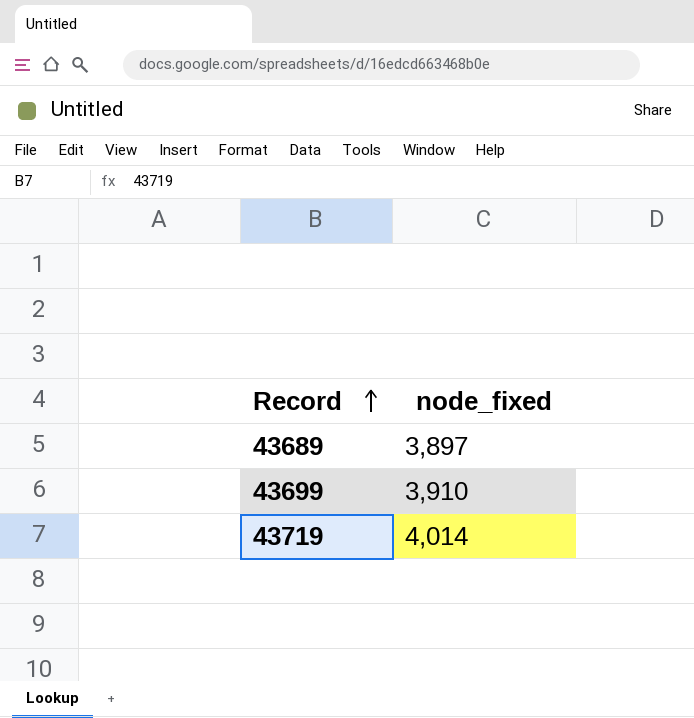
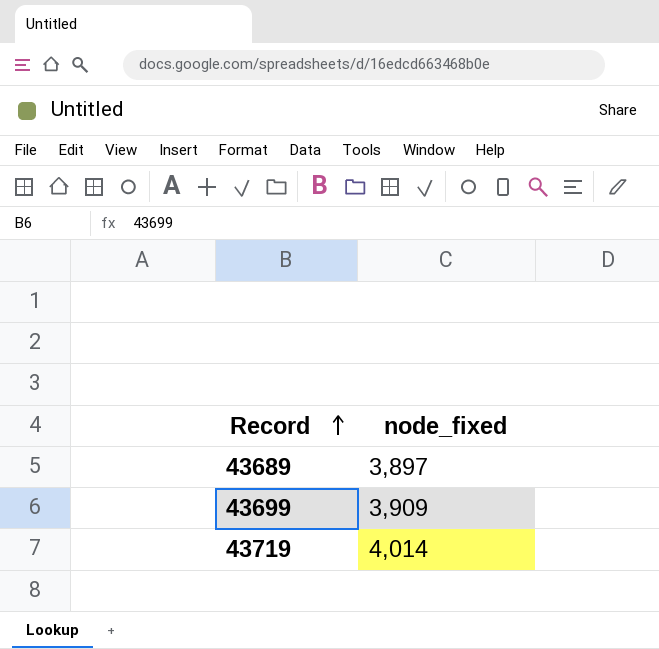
43699 | node_fixed: 3,910 -> 3,909

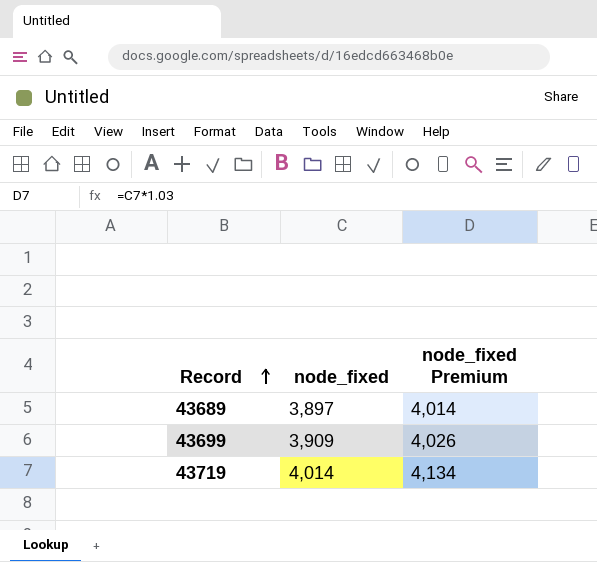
column node_fixed Premium | formula: none -> [node_fixed] * 1.03

